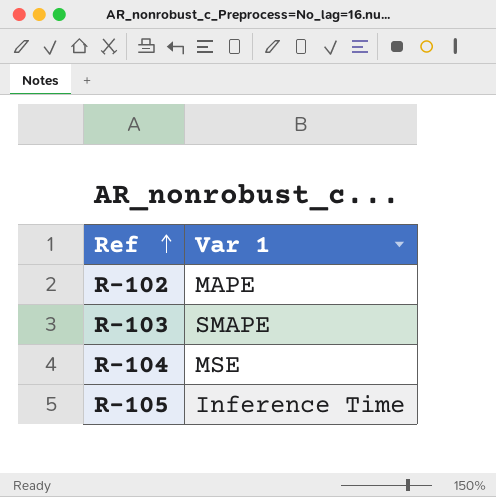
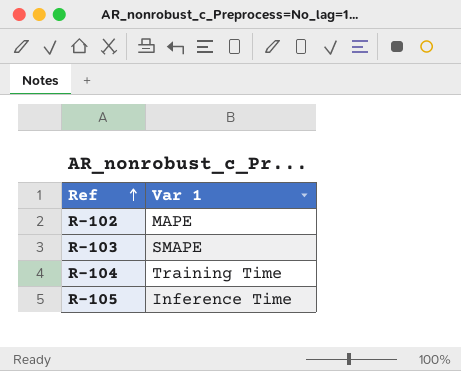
R-104 | Var 1: MSE -> Training Time

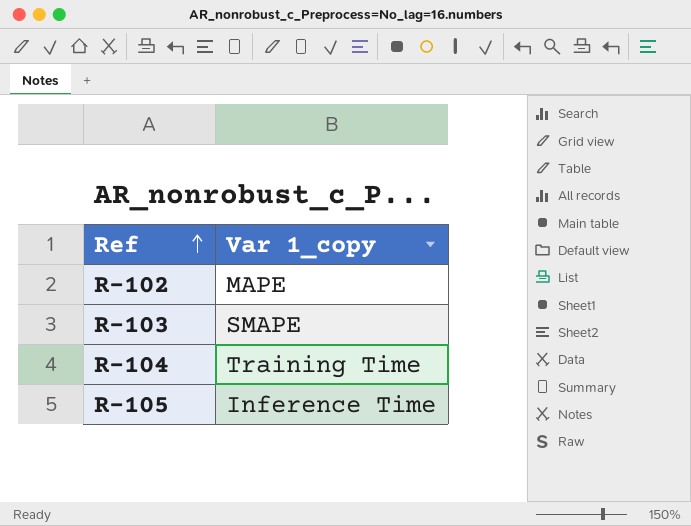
column name: Var 1 -> Var 1_copy

